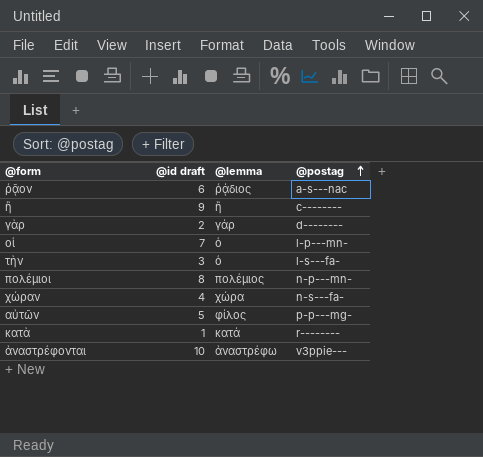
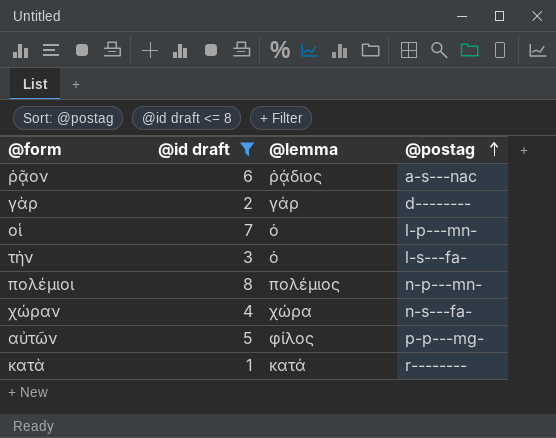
filter: none -> @id draft <= 8

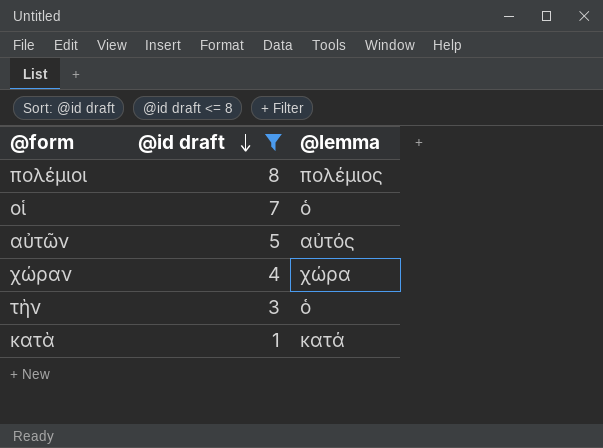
row order: @postag ascending -> @id draft descending
column @postag | position: 4 -> none
row ῥᾷον: 6 | ῥᾴδιος | a-s---nac -> none
row γὰρ: 2 | γάρ | d-------- -> none
αὐτῶν | @lemma: φίλος -> αὐτός

